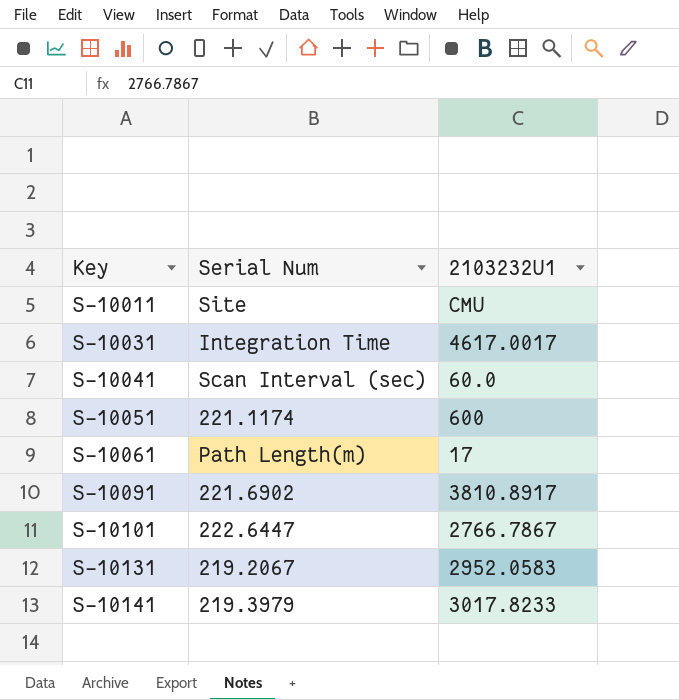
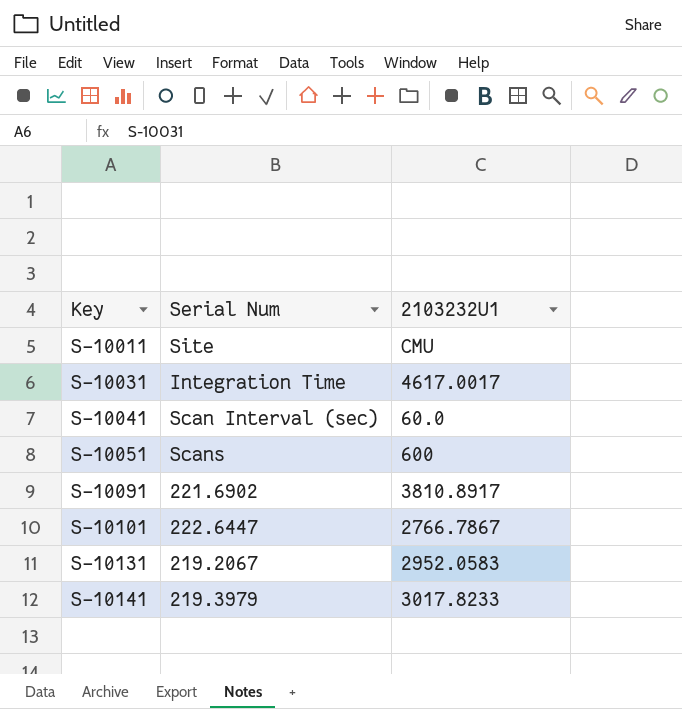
row S-10061: Path Length(m) | 17 -> none
S-10051 | Serial Num: 221.1174 -> Scans

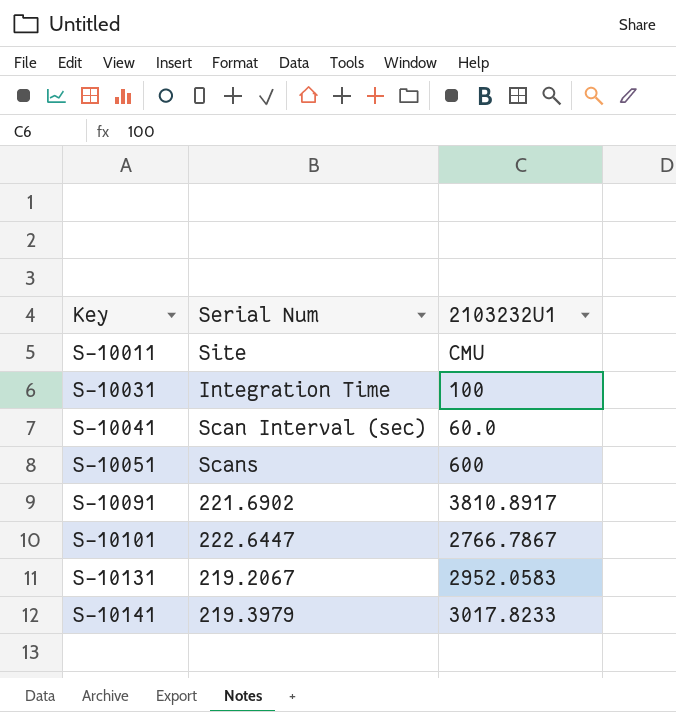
S-10031 | 2103232U1: 4617.0017 -> 100

